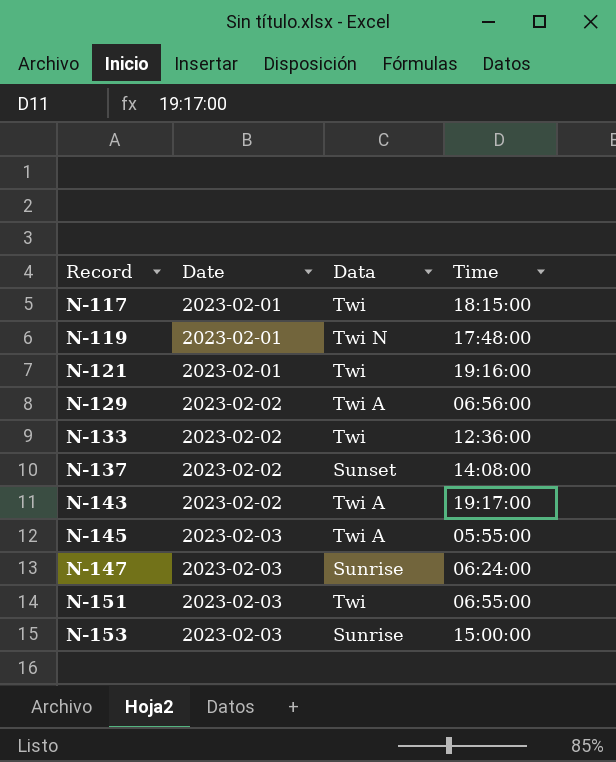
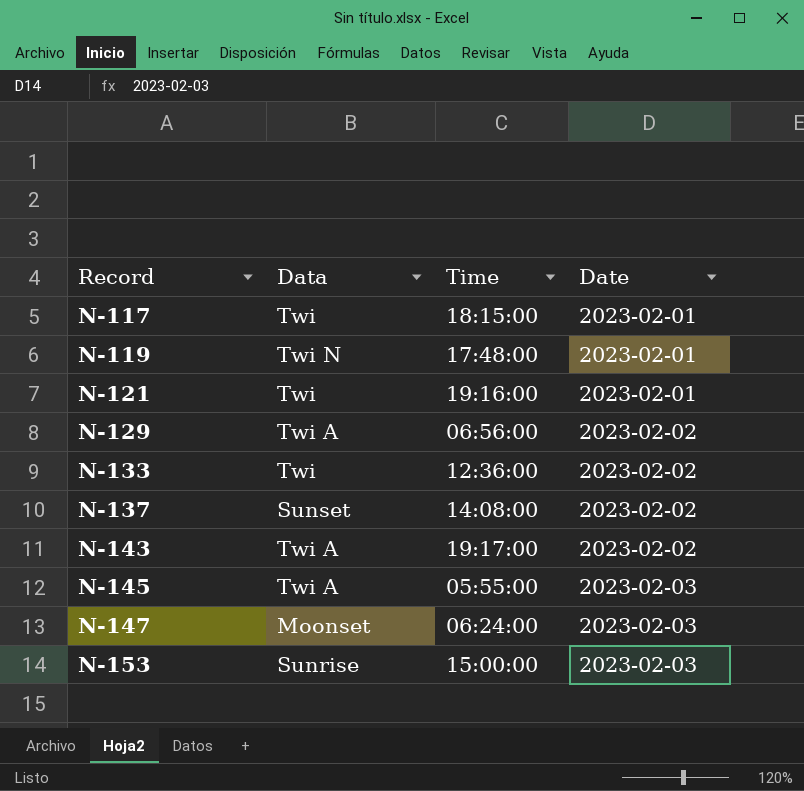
column Date | position: 2 -> 4
row N-151: 2023-02-03 | Twi | 06:55:00 -> none
N-147 | Data: Sunrise -> Moonset

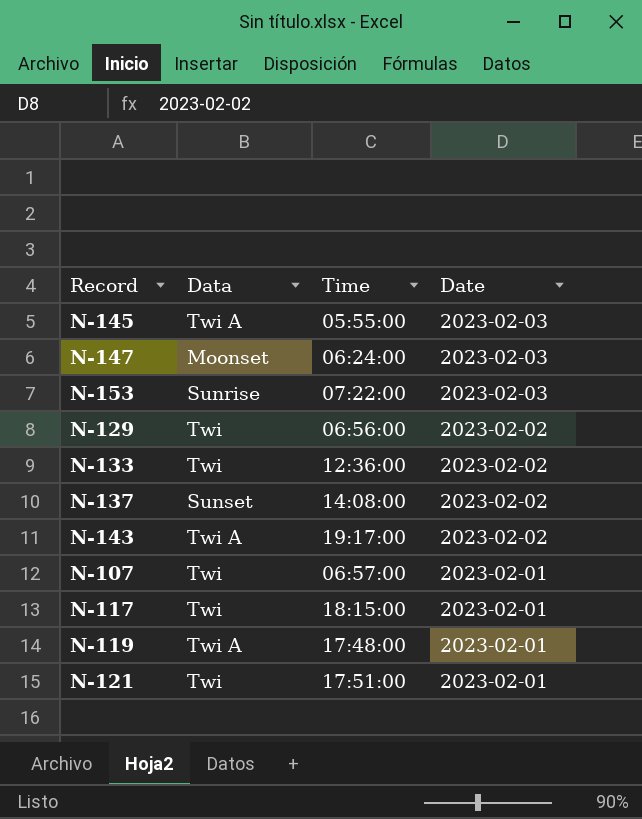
row order: Record ascending -> Date descending
N-153 | Time: 15:00:00 -> 07:22:00
N-129 | Data: Twi A -> Twi
row N-107: none -> Twi | 06:57:00 | 2023-02-01
N-119 | Data: Twi N -> Twi A
N-121 | Time: 19:16:00 -> 17:51:00

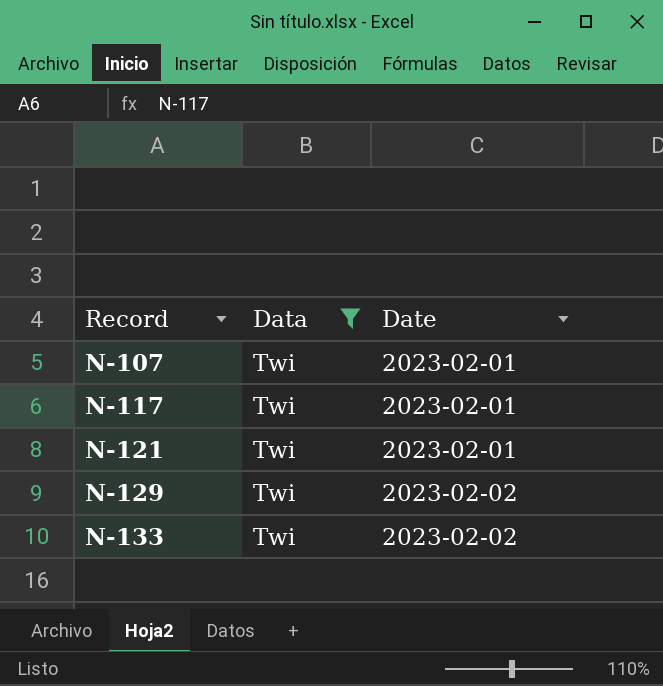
filter: none -> Data = Twi
row order: Date descending -> Record ascending
column Time | position: 3 -> none

